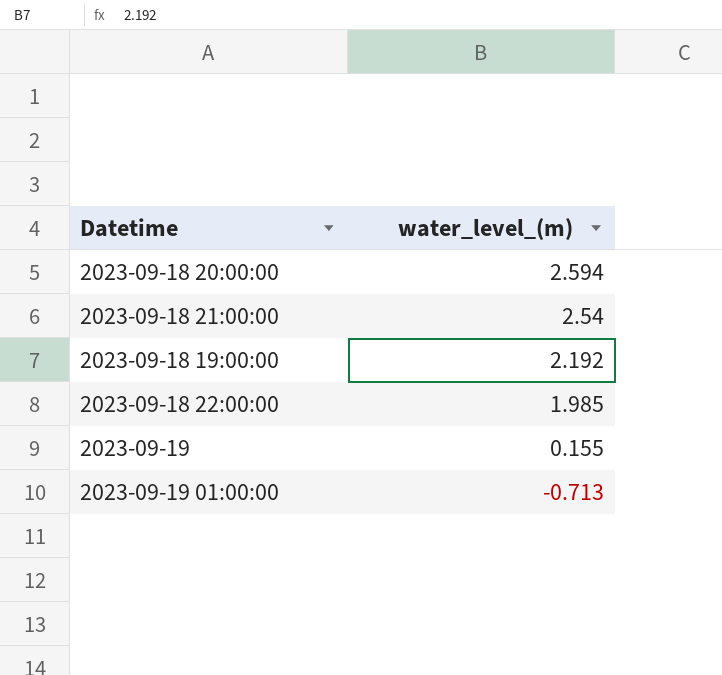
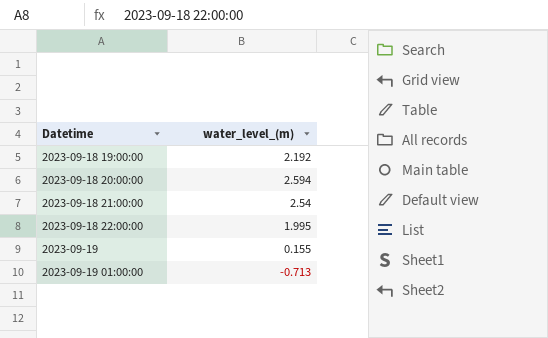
row order: water_level_(m) descending -> Datetime ascending
2023-09-18 22:00:00 | water_level_(m): 1.985 -> 1.995

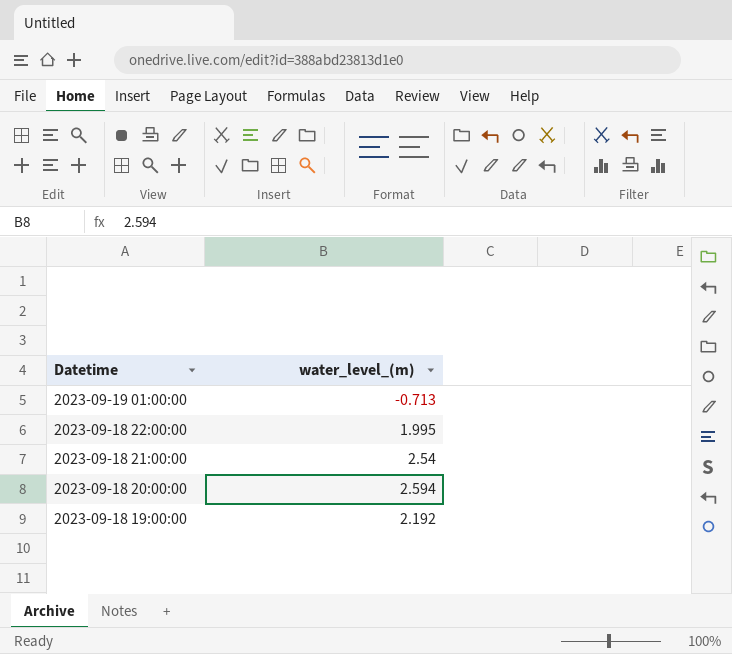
row order: Datetime ascending -> Datetime descending
row 2023-09-19: 0.155 -> none

